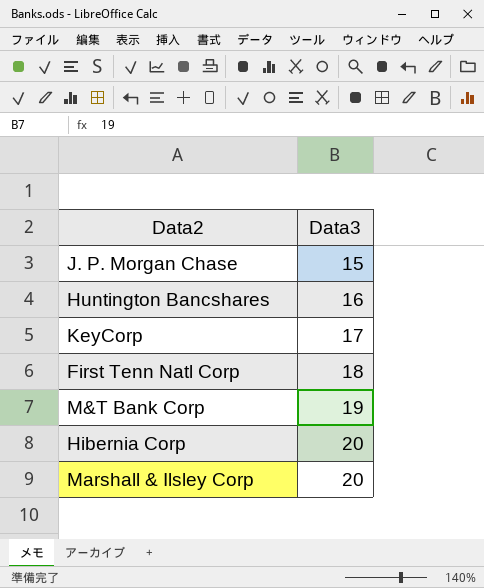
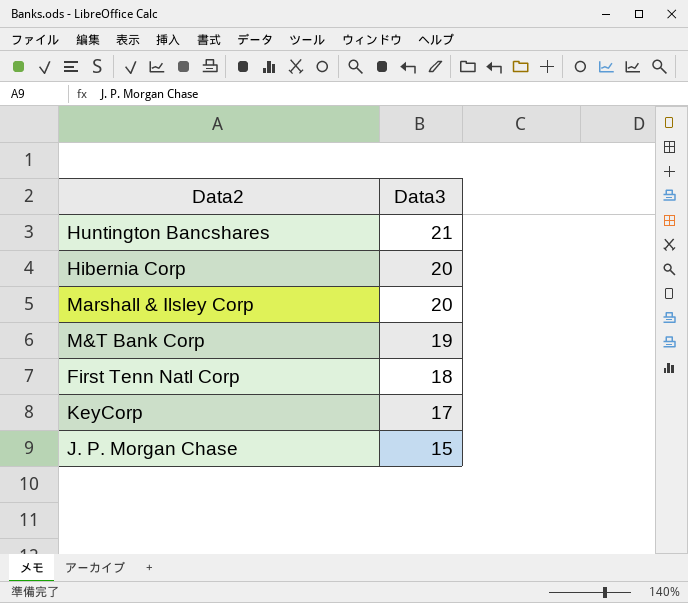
row order: Data3 ascending -> Data3 descending
Huntington Bancshares | Data3: 16 -> 21

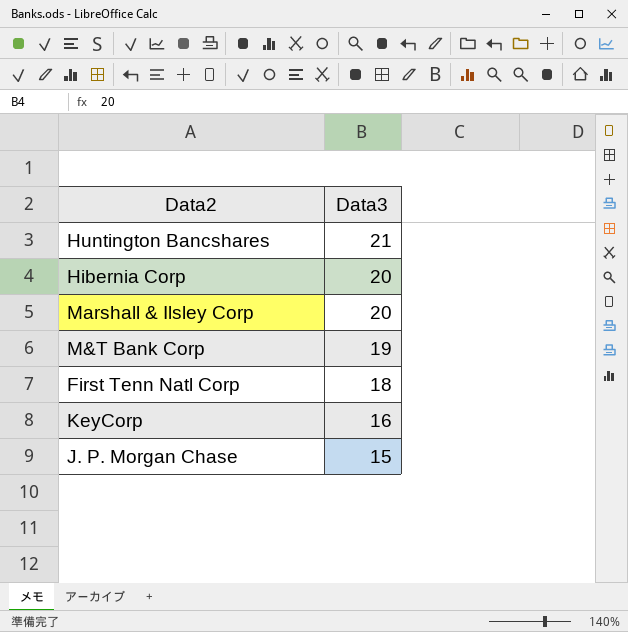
KeyCorp | Data3: 17 -> 16

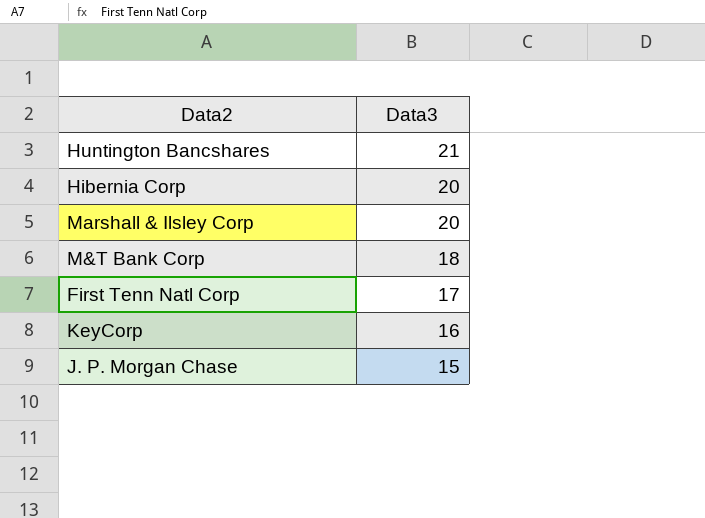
M&T Bank Corp | Data3: 19 -> 18
First Tenn Natl Corp | Data3: 18 -> 17

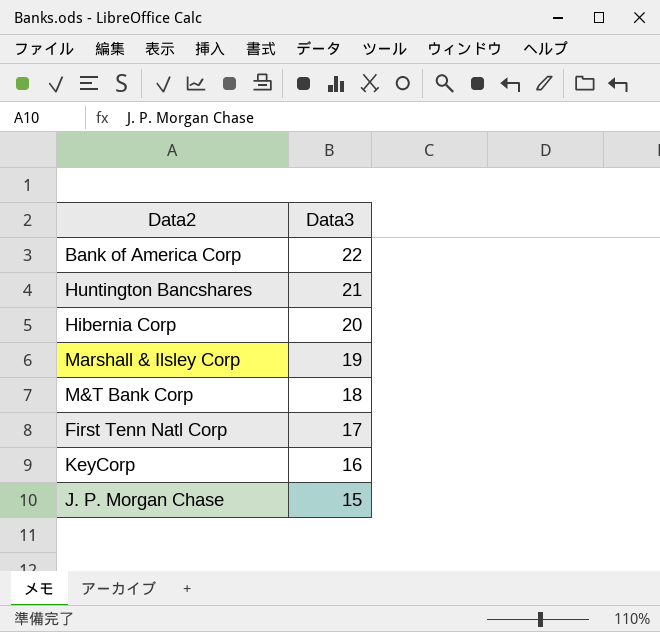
row Bank of America Corp: none -> 22
Marshall & Ilsley Corp | Data3: 20 -> 19

